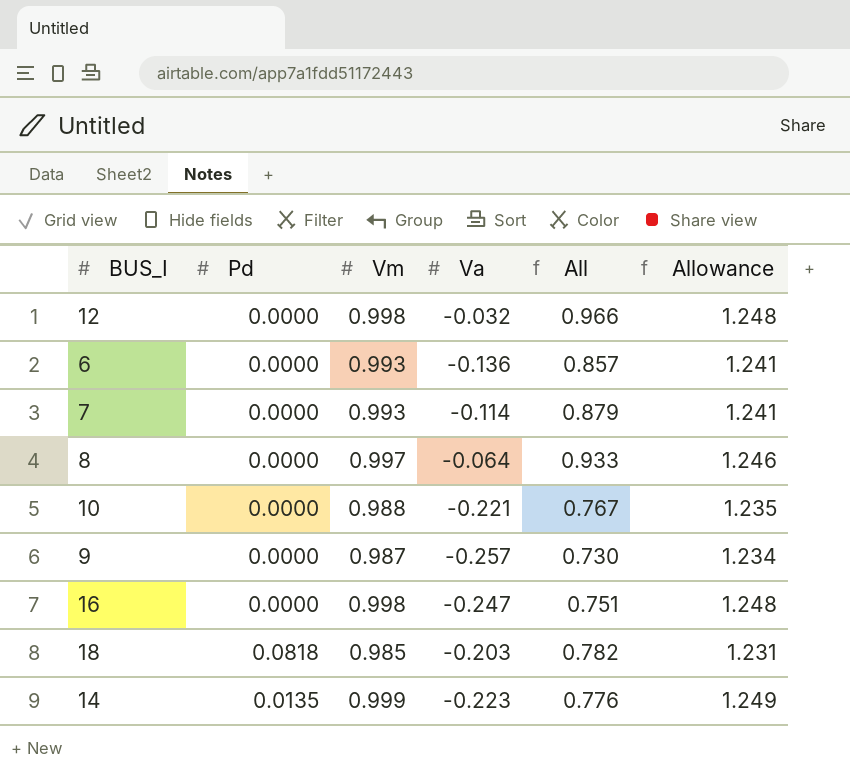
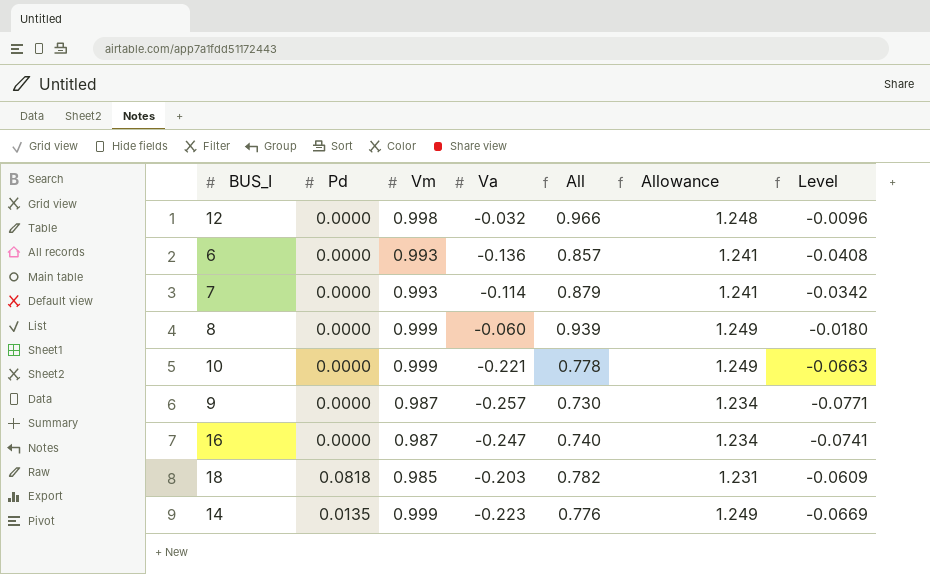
column Level | formula: none -> [Va] * 0.3
8 | Vm: 0.997 -> 0.999
8 | Va: -0.064 -> -0.060
8 | All: 0.933 -> 0.939
8 | Allowance: 1.246 -> 1.249
10 | Vm: 0.988 -> 0.999
10 | All: 0.767 -> 0.778
10 | Allowance: 1.235 -> 1.249
16 | Vm: 0.998 -> 0.987
16 | All: 0.751 -> 0.740
16 | Allowance: 1.248 -> 1.234

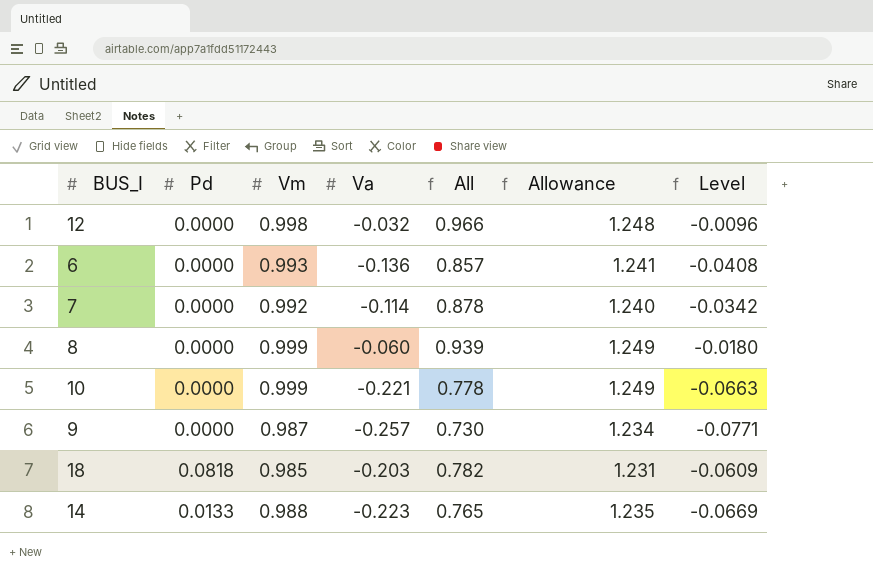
row 16: 0.0000 | 0.987 | -0.247 | 0.740 | 1.234 | -0.0741 -> none
7 | Vm: 0.993 -> 0.992
7 | All: 0.879 -> 0.878
7 | Allowance: 1.241 -> 1.240
14 | Pd: 0.0135 -> 0.0133
14 | Vm: 0.999 -> 0.988
14 | All: 0.776 -> 0.765
14 | Allowance: 1.249 -> 1.235

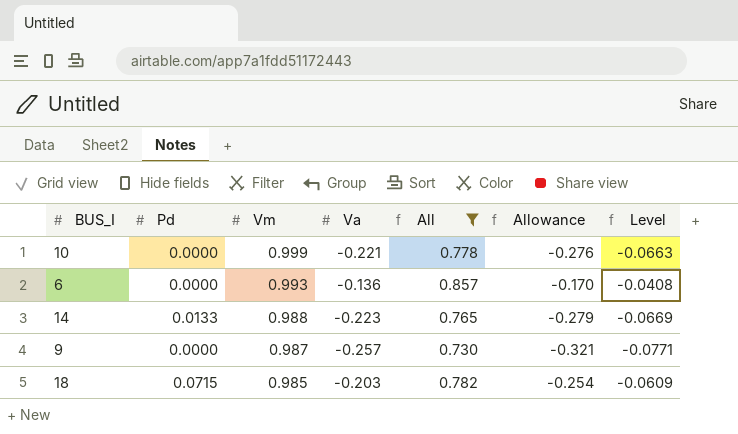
filter: none -> All <= 0.857
row order: none -> Vm descending
column Allowance | formula: [Vm] * 1.25 -> [Va] * 1.25
18 | Pd: 0.0818 -> 0.0715

